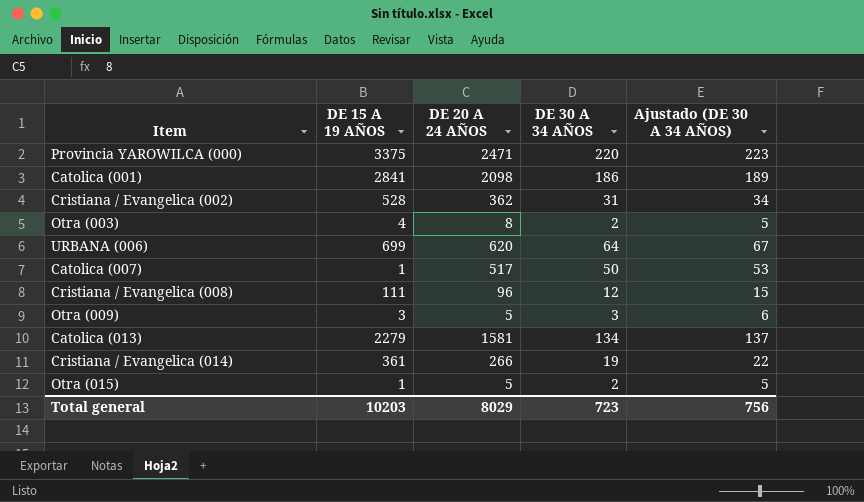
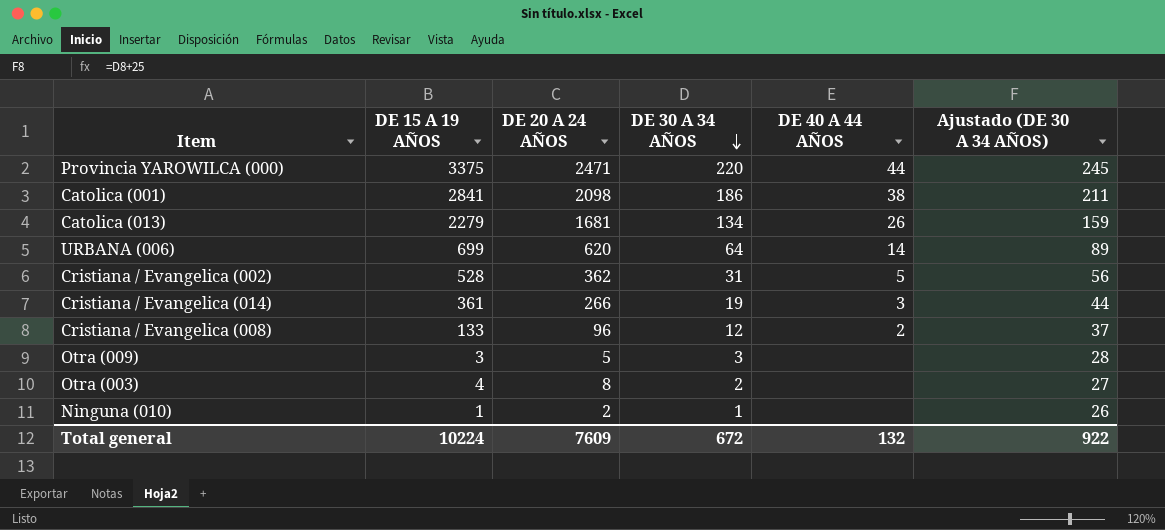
row order: none -> DE 30 A 34 AÑOS descending
column DE 40 A 44 AÑOS | position: none -> 5
column Ajustado (DE 30 A 34 AÑOS) | formula: [DE 30 A 34 AÑOS] + 3 -> [DE 30 A 34 AÑOS] + 25
row Catolica (007): 1 | 517 | 50 | 53 -> none
row Otra (015): 1 | 5 | 2 | 5 -> none
Catolica (013) | DE 20 A 24 AÑOS: 1581 -> 1681
Cristiana / Evangelica (008) | DE 15 A 19 AÑOS: 111 -> 133
row Ninguna (010): none -> 1 | 2 | 1 | none | 26
Total general | DE 15 A 19 AÑOS: 10203 -> 10224
Total general | DE 20 A 24 AÑOS: 8029 -> 7609
Total general | DE 30 A 34 AÑOS: 723 -> 672
Total general | Ajustado (DE 30 A 34 AÑOS): 756 -> 922

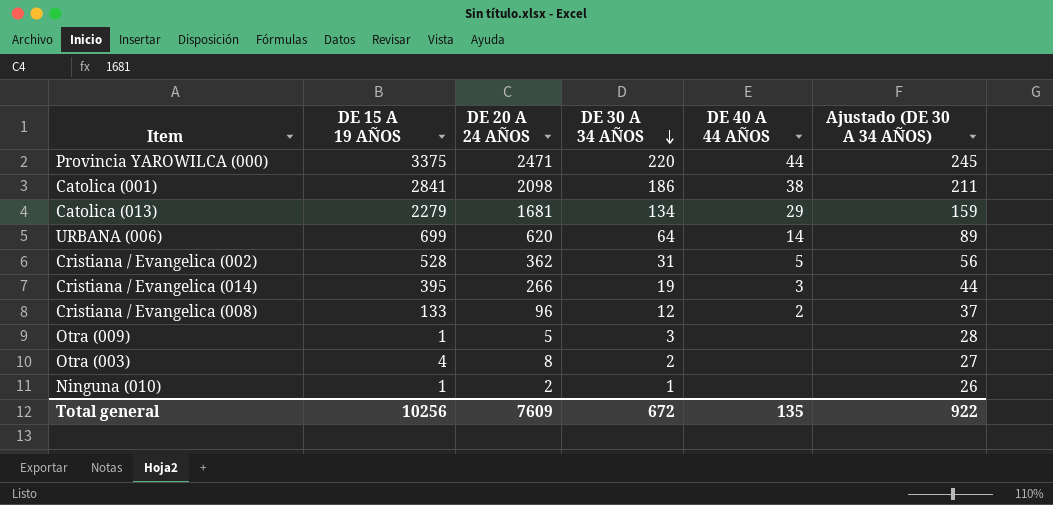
Catolica (013) | DE 40 A 44 AÑOS: 26 -> 29
Cristiana / Evangelica (014) | DE 15 A 19 AÑOS: 361 -> 395
Otra (009) | DE 15 A 19 AÑOS: 3 -> 1
Total general | DE 15 A 19 AÑOS: 10224 -> 10256
Total general | DE 40 A 44 AÑOS: 132 -> 135

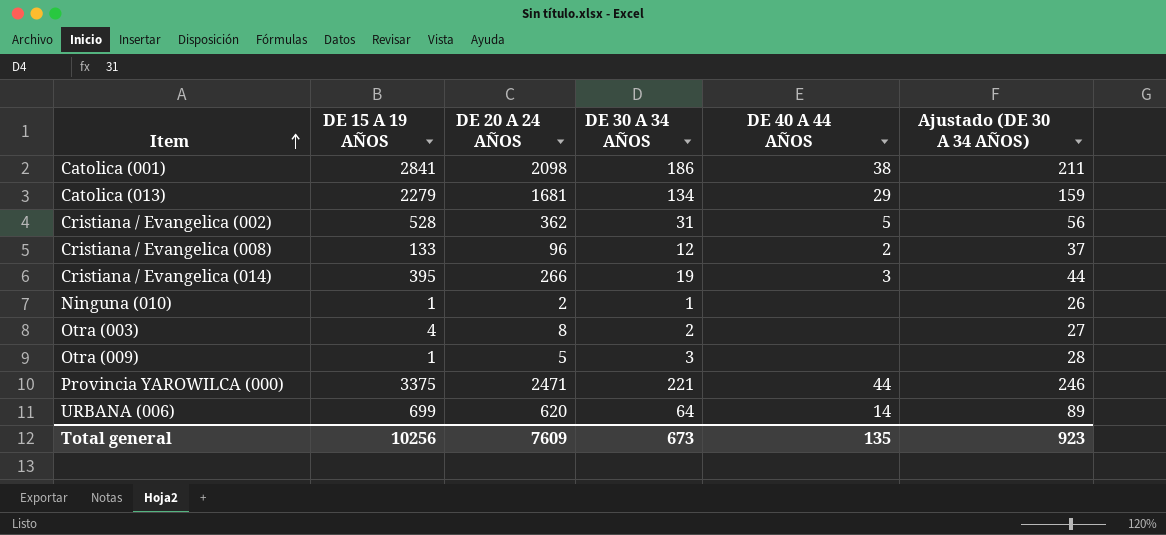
row order: DE 30 A 34 AÑOS descending -> Item ascending
Provincia YAROWILCA (000) | DE 30 A 34 AÑOS: 220 -> 221
Provincia YAROWILCA (000) | Ajustado (DE 30 A 34 AÑOS): 245 -> 246
Total general | DE 30 A 34 AÑOS: 672 -> 673
Total general | Ajustado (DE 30 A 34 AÑOS): 922 -> 923

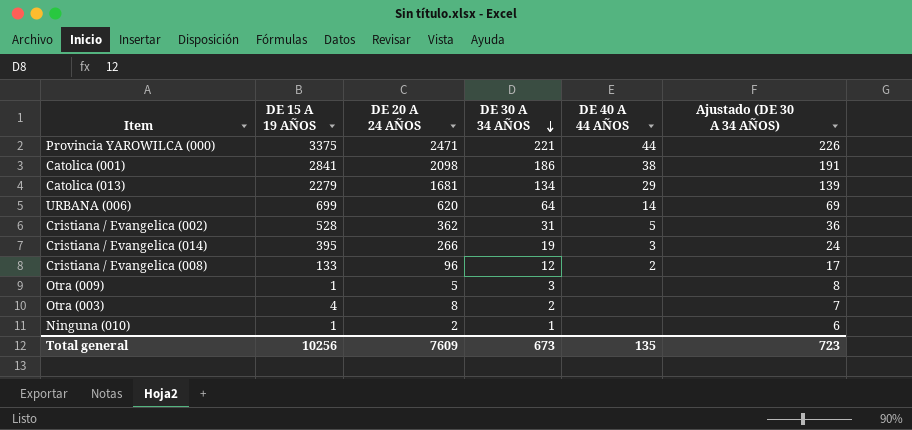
row order: Item ascending -> DE 30 A 34 AÑOS descending
column Ajustado (DE 30 A 34 AÑOS) | formula: [DE 30 A 34 AÑOS] + 25 -> [DE 30 A 34 AÑOS] + 5
Total general | Ajustado (DE 30 A 34 AÑOS): 923 -> 723

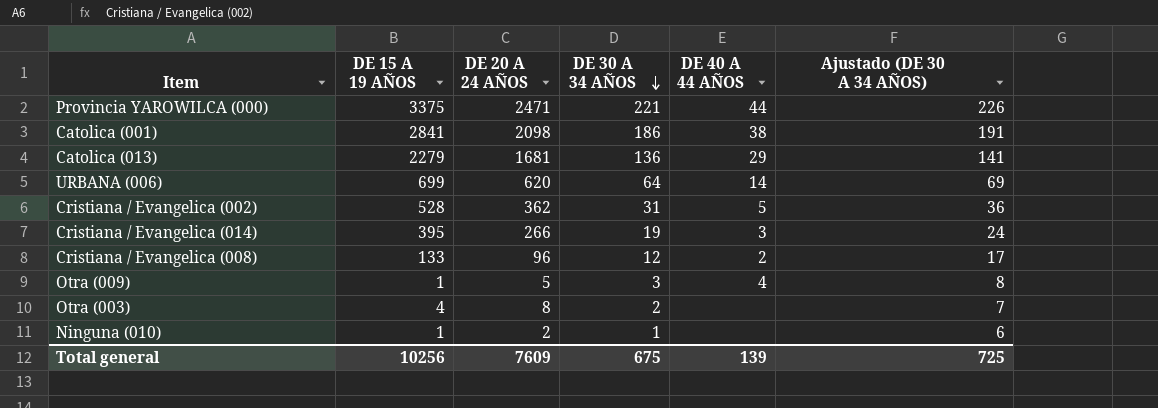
Catolica (013) | DE 30 A 34 AÑOS: 134 -> 136
Catolica (013) | Ajustado (DE 30 A 34 AÑOS): 139 -> 141
Otra (009) | DE 40 A 44 AÑOS: none -> 4
Total general | DE 30 A 34 AÑOS: 673 -> 675
Total general | DE 40 A 44 AÑOS: 135 -> 139
Total general | Ajustado (DE 30 A 34 AÑOS): 723 -> 725

